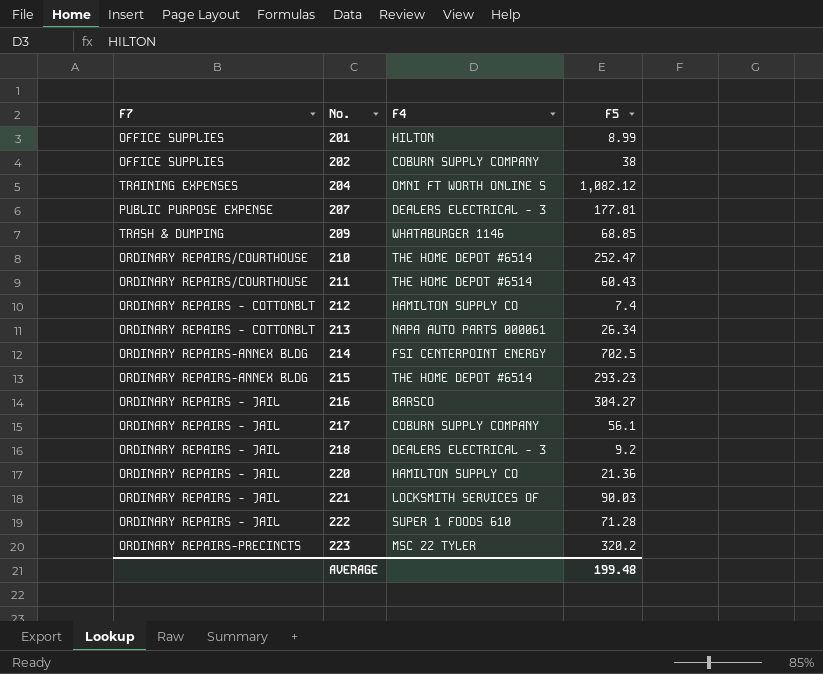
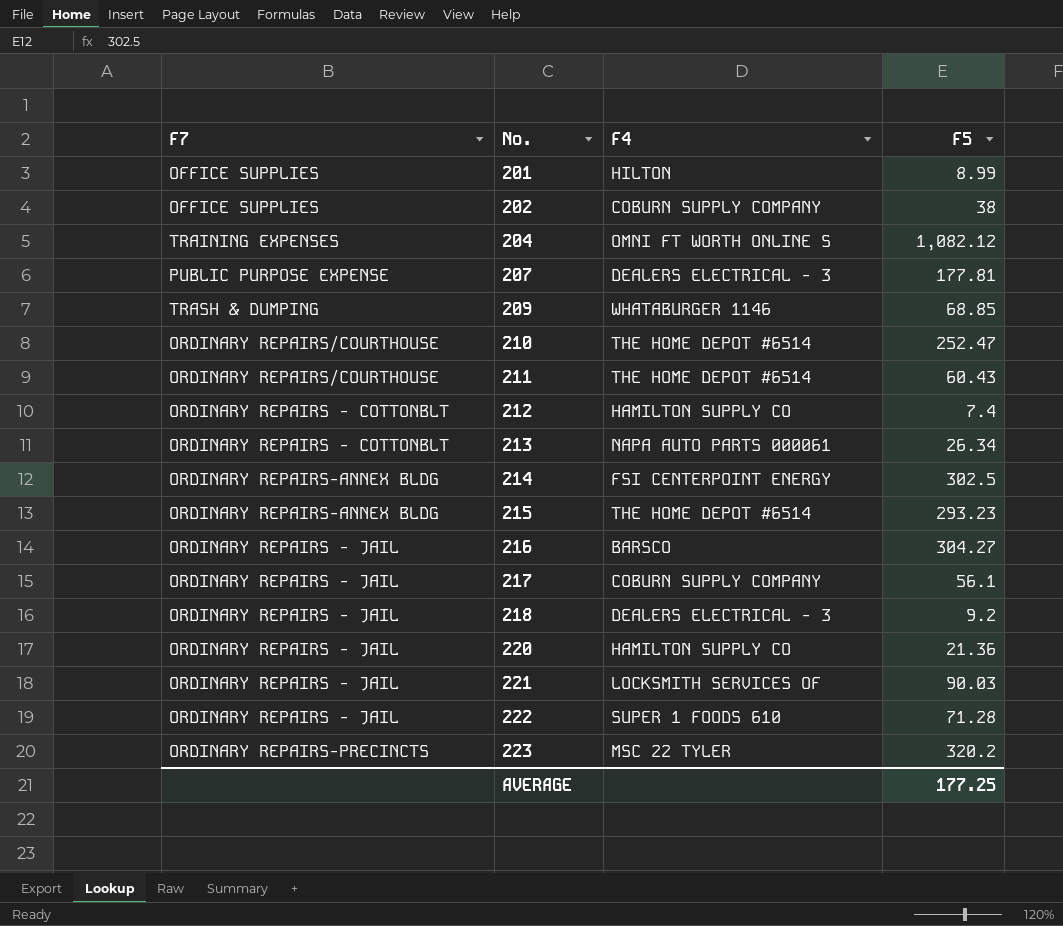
214 | F5: 702.5 -> 302.5
AVERAGE | F5: 199.48 -> 177.25

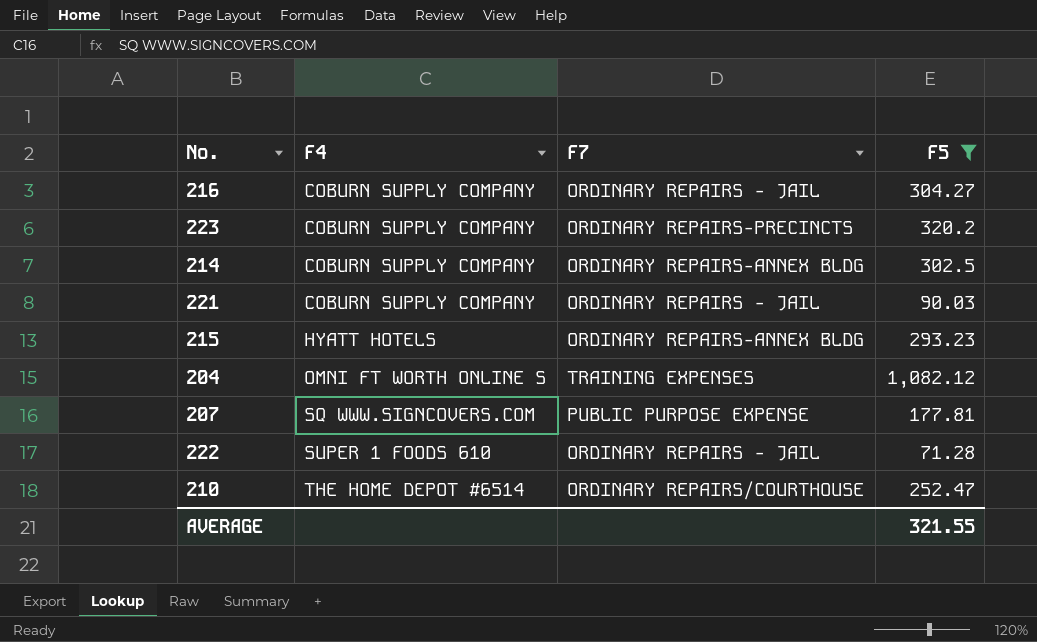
filter: none -> F5 >= 71.28
row order: No. ascending -> F4 ascending
column F7 | position: 1 -> 3
216 | F4: BARSCO -> COBURN SUPPLY COMPANY
223 | F4: MSC 22 TYLER -> COBURN SUPPLY COMPANY
214 | F4: FSI CENTERPOINT ENERGY -> COBURN SUPPLY COMPANY
221 | F4: LOCKSMITH SERVICES OF -> COBURN SUPPLY COMPANY
215 | F4: THE HOME DEPOT #6514 -> HYATT HOTELS
207 | F4: DEALERS ELECTRICAL - 3 -> SQ WWW.SIGNCOVERS.COM
AVERAGE | F5: 177.25 -> 321.55

